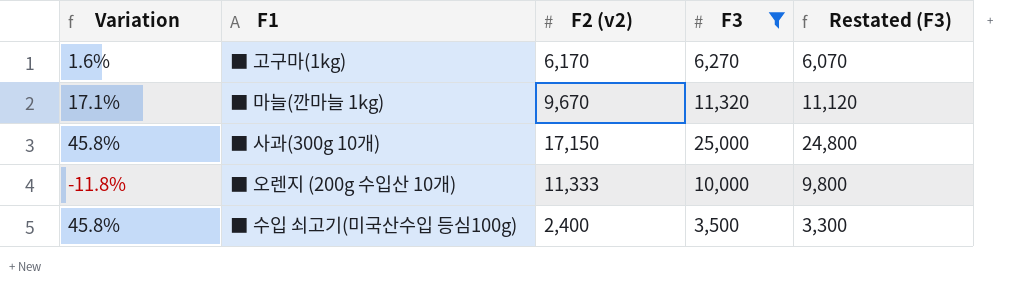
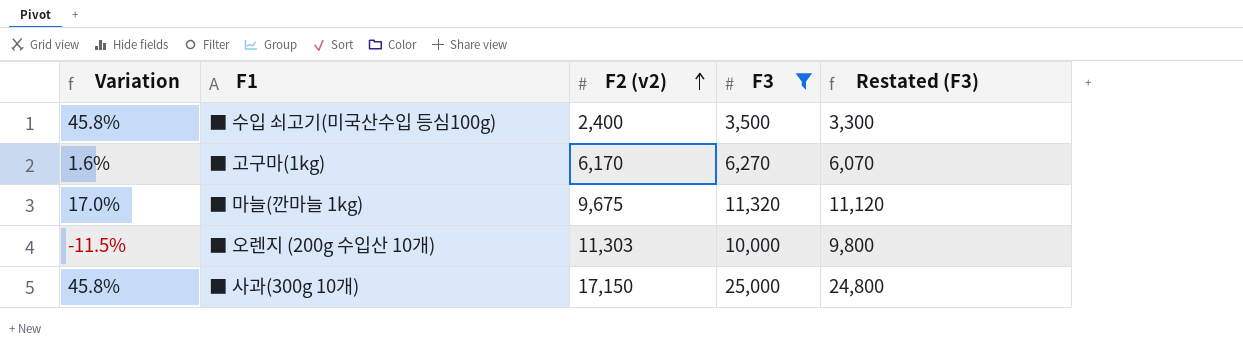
row order: none -> F2 (v2) ascending
■ 마늘(깐마늘 1kg) | Variation: 17.1% -> 17.0%
■ 마늘(깐마늘 1kg) | F2 (v2): 9,670 -> 9,675
■ 오렌지 (200g 수입산 10개) | Variation: -11.8% -> -11.5%
■ 오렌지 (200g 수입산 10개) | F2 (v2): 11,333 -> 11,303

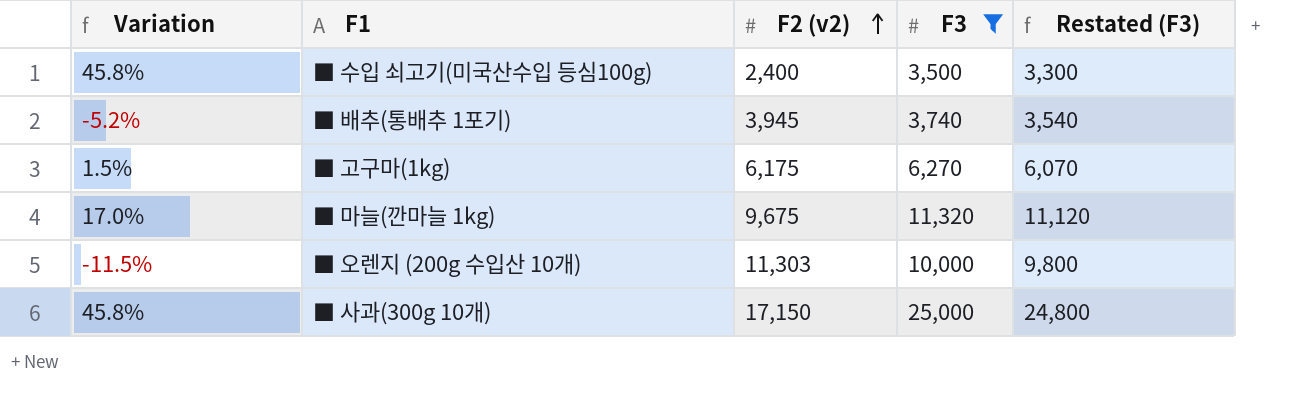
row ■ 배추(통배추 1포기): none -> -5.2% | 3,945 | 3,740 | 3,540
■ 고구마(1kg) | Variation: 1.6% -> 1.5%
■ 고구마(1kg) | F2 (v2): 6,170 -> 6,175

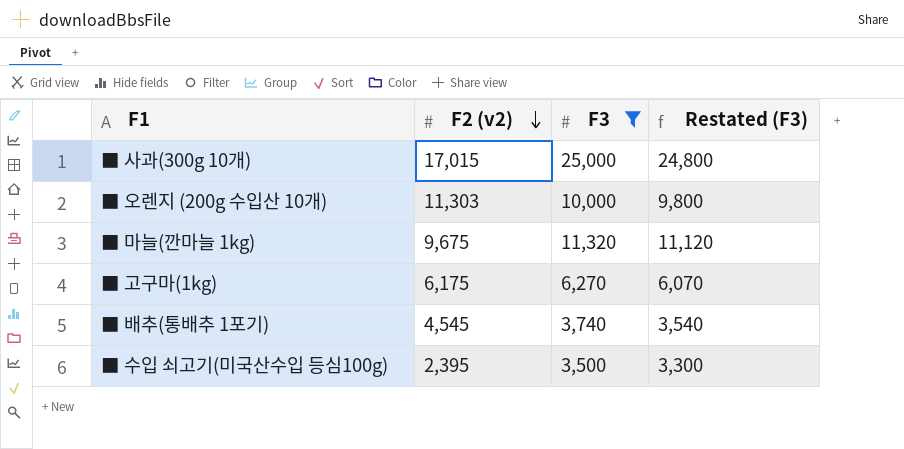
row order: F2 (v2) ascending -> F2 (v2) descending
column Variation | formula: ([F3] - [F2 (v2)]) / [F2 (v2)] -> none
■ 사과(300g 10개) | F2 (v2): 17,150 -> 17,015
■ 배추(통배추 1포기) | F2 (v2): 3,945 -> 4,545
■ 수입 쇠고기(미국산수입 등심100g) | F2 (v2): 2,400 -> 2,395

